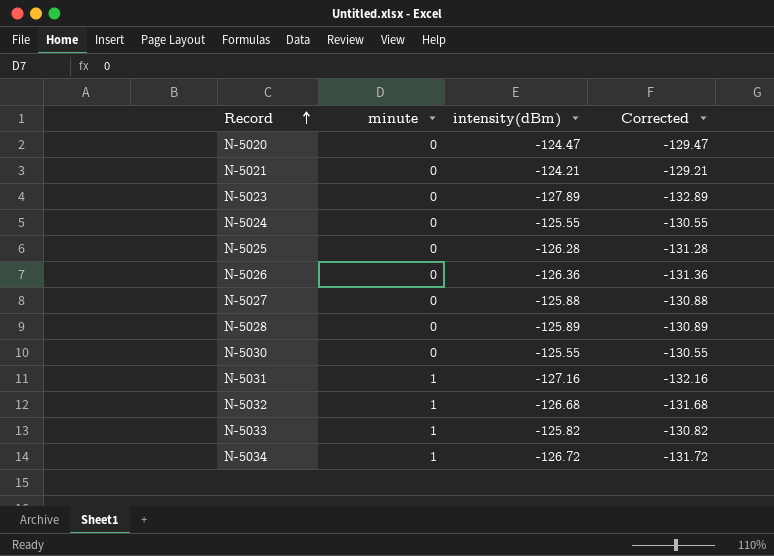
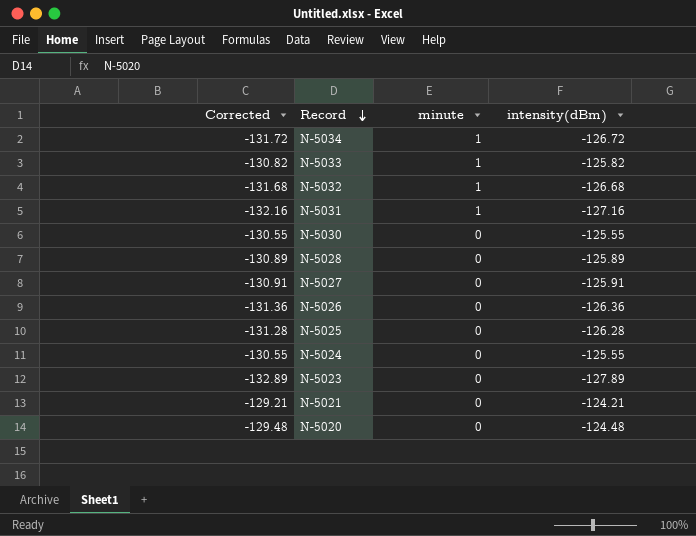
row order: Record ascending -> Record descending
column Corrected | position: 4 -> 1
N-5027 | Corrected: -130.88 -> -130.91
N-5027 | intensity(dBm): -125.88 -> -125.91
N-5020 | Corrected: -129.47 -> -129.48
N-5020 | intensity(dBm): -124.47 -> -124.48

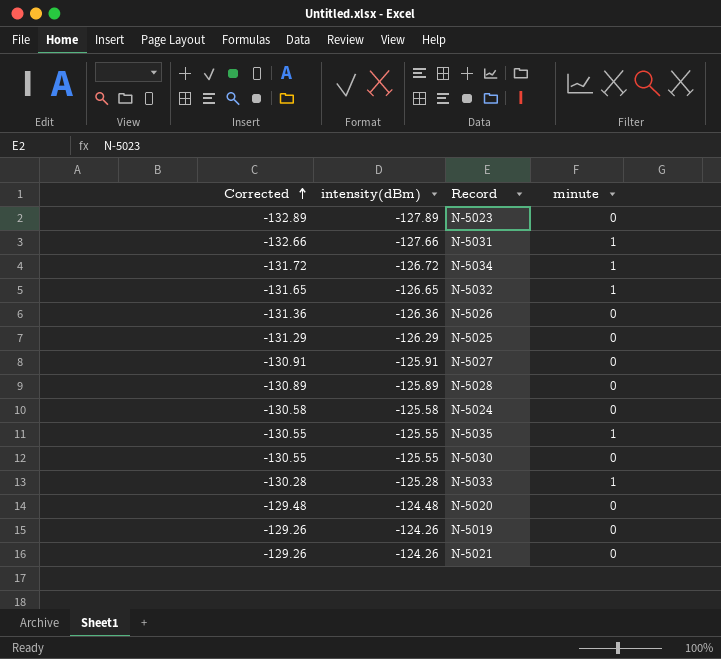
row order: Record descending -> Corrected ascending
column intensity(dBm) | position: 4 -> 2
N-5031 | Corrected: -132.16 -> -132.66
N-5031 | intensity(dBm): -127.16 -> -127.66
N-5032 | Corrected: -131.68 -> -131.65
N-5032 | intensity(dBm): -126.68 -> -126.65
N-5025 | Corrected: -131.28 -> -131.29
N-5025 | intensity(dBm): -126.28 -> -126.29
N-5024 | Corrected: -130.55 -> -130.58
N-5024 | intensity(dBm): -125.55 -> -125.58
row N-5035: none -> -130.55 | -125.55 | 1
N-5033 | Corrected: -130.82 -> -130.28
N-5033 | intensity(dBm): -125.82 -> -125.28
row N-5019: none -> -129.26 | -124.26 | 0
N-5021 | Corrected: -129.21 -> -129.26
N-5021 | intensity(dBm): -124.21 -> -124.26

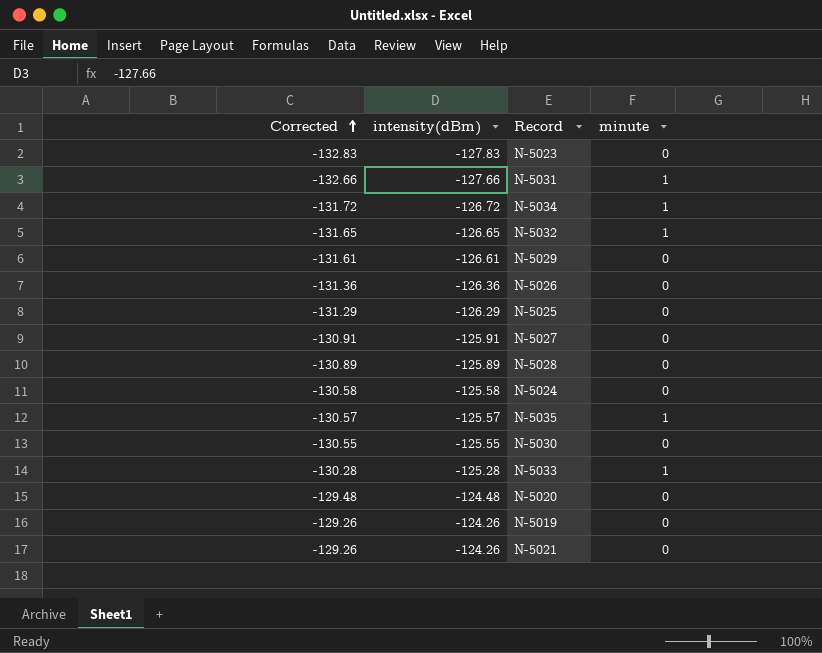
N-5023 | Corrected: -132.89 -> -132.83
N-5023 | intensity(dBm): -127.89 -> -127.83
row N-5029: none -> -131.61 | -126.61 | 0
N-5035 | Corrected: -130.55 -> -130.57
N-5035 | intensity(dBm): -125.55 -> -125.57

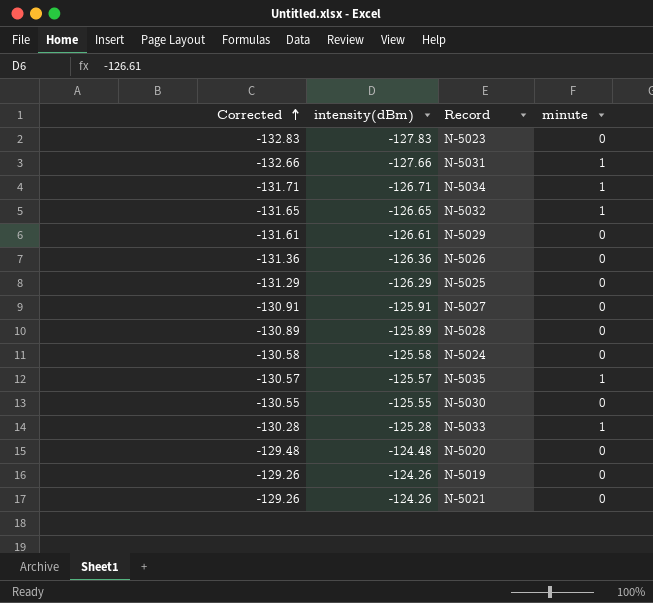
N-5034 | Corrected: -131.72 -> -131.71
N-5034 | intensity(dBm): -126.72 -> -126.71

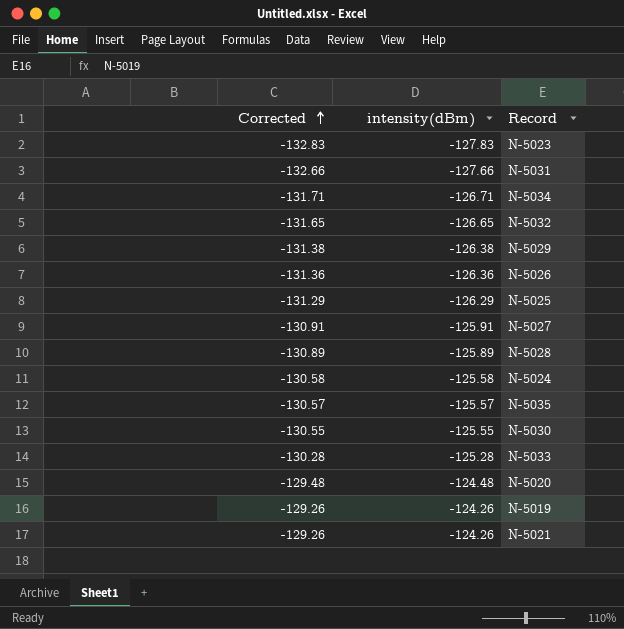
column minute | position: 4 -> none
N-5029 | Corrected: -131.61 -> -131.38
N-5029 | intensity(dBm): -126.61 -> -126.38

